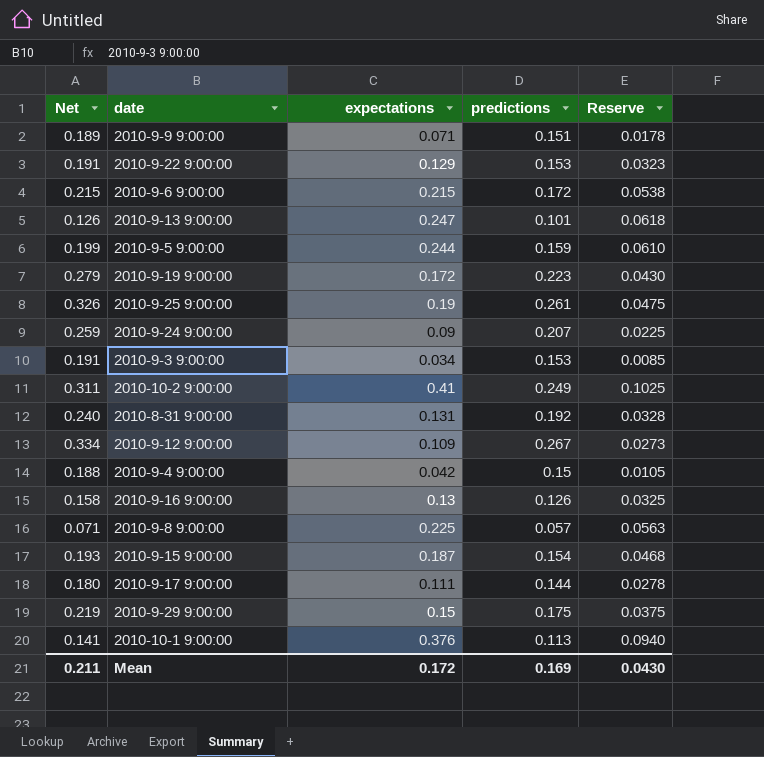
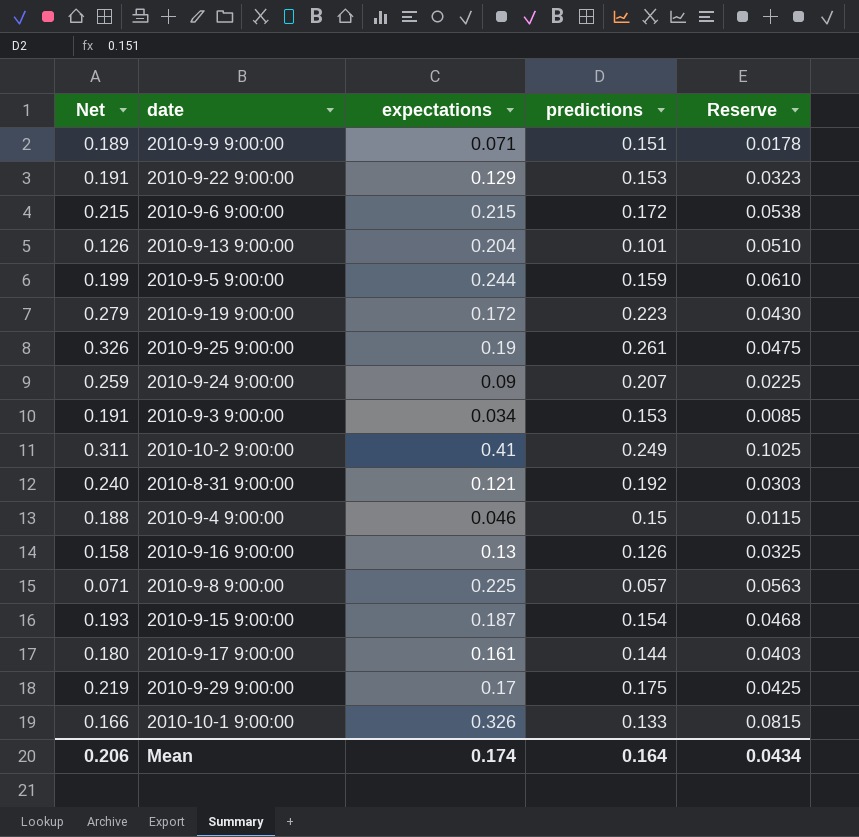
row 2010-9-12 9:00:00: 0.334 | 0.109 | 0.267 | 0.0273 -> none
2010-9-13 9:00:00 | expectations: 0.247 -> 0.204
2010-9-13 9:00:00 | Reserve: 0.0618 -> 0.0510
2010-8-31 9:00:00 | expectations: 0.131 -> 0.121
2010-8-31 9:00:00 | Reserve: 0.0328 -> 0.0303
2010-9-4 9:00:00 | expectations: 0.042 -> 0.046
2010-9-4 9:00:00 | Reserve: 0.0105 -> 0.0115
2010-9-17 9:00:00 | expectations: 0.111 -> 0.161
2010-9-17 9:00:00 | Reserve: 0.0278 -> 0.0403
2010-9-29 9:00:00 | expectations: 0.15 -> 0.17
2010-9-29 9:00:00 | Reserve: 0.0375 -> 0.0425
2010-10-1 9:00:00 | Net: 0.141 -> 0.166
2010-10-1 9:00:00 | expectations: 0.376 -> 0.326
2010-10-1 9:00:00 | predictions: 0.113 -> 0.133
2010-10-1 9:00:00 | Reserve: 0.0940 -> 0.0815
Mean | Net: 0.211 -> 0.206
Mean | expectations: 0.172 -> 0.174
Mean | predictions: 0.169 -> 0.164
Mean | Reserve: 0.0430 -> 0.0434

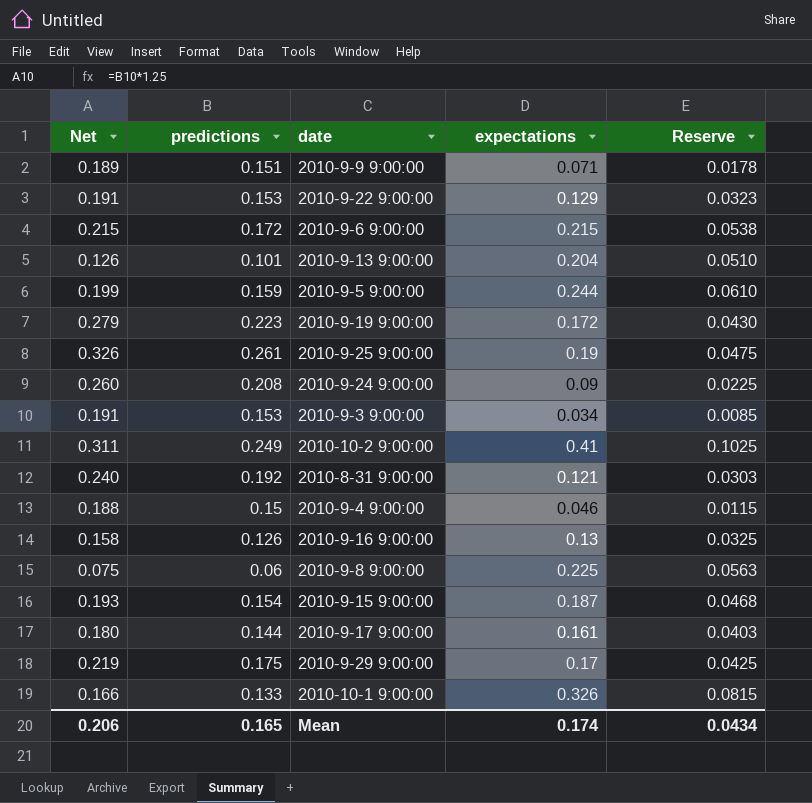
column predictions | position: 4 -> 2
2010-9-24 9:00:00 | Net: 0.259 -> 0.260
2010-9-24 9:00:00 | predictions: 0.207 -> 0.208
2010-9-8 9:00:00 | Net: 0.071 -> 0.075
2010-9-8 9:00:00 | predictions: 0.057 -> 0.06
Mean | predictions: 0.164 -> 0.165

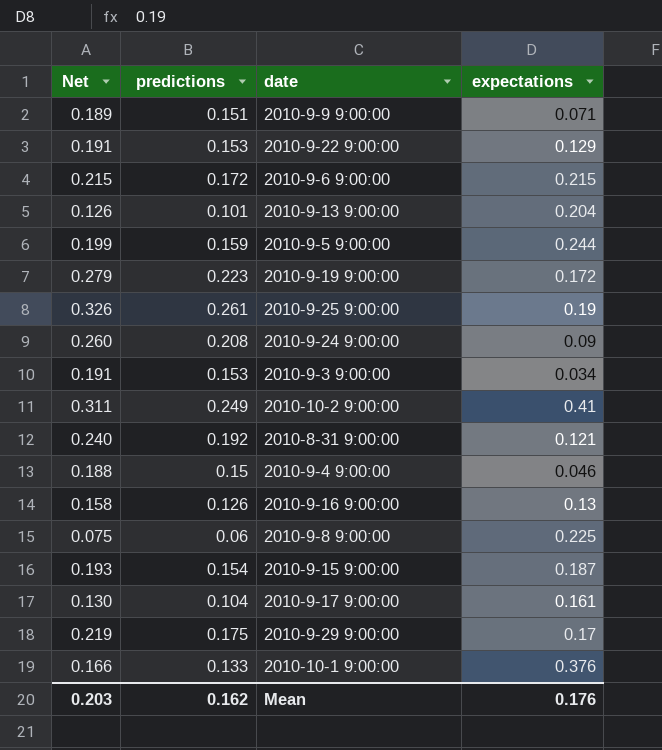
column Reserve | formula: [expectations] * 0.25 -> none
2010-9-17 9:00:00 | Net: 0.180 -> 0.130
2010-9-17 9:00:00 | predictions: 0.144 -> 0.104
2010-10-1 9:00:00 | expectations: 0.326 -> 0.376
Mean | Net: 0.206 -> 0.203
Mean | predictions: 0.165 -> 0.162
Mean | expectations: 0.174 -> 0.176

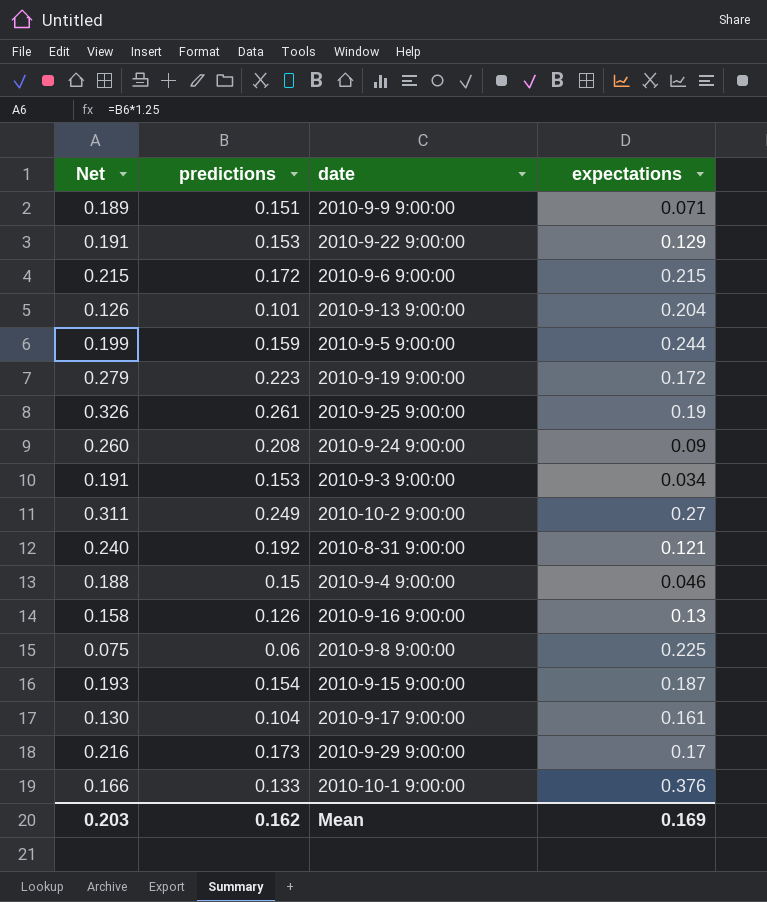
2010-10-2 9:00:00 | expectations: 0.41 -> 0.27
2010-9-29 9:00:00 | Net: 0.219 -> 0.216
2010-9-29 9:00:00 | predictions: 0.175 -> 0.173
Mean | expectations: 0.176 -> 0.169

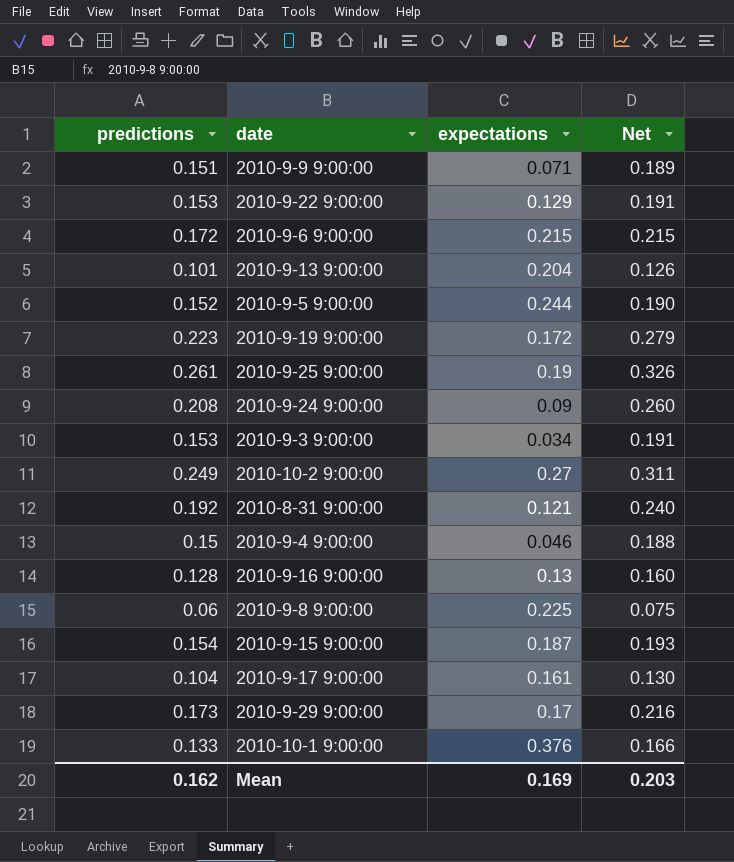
column Net | position: 1 -> 4
2010-9-5 9:00:00 | predictions: 0.159 -> 0.152
2010-9-5 9:00:00 | Net: 0.199 -> 0.190
2010-9-16 9:00:00 | predictions: 0.126 -> 0.128
2010-9-16 9:00:00 | Net: 0.158 -> 0.160

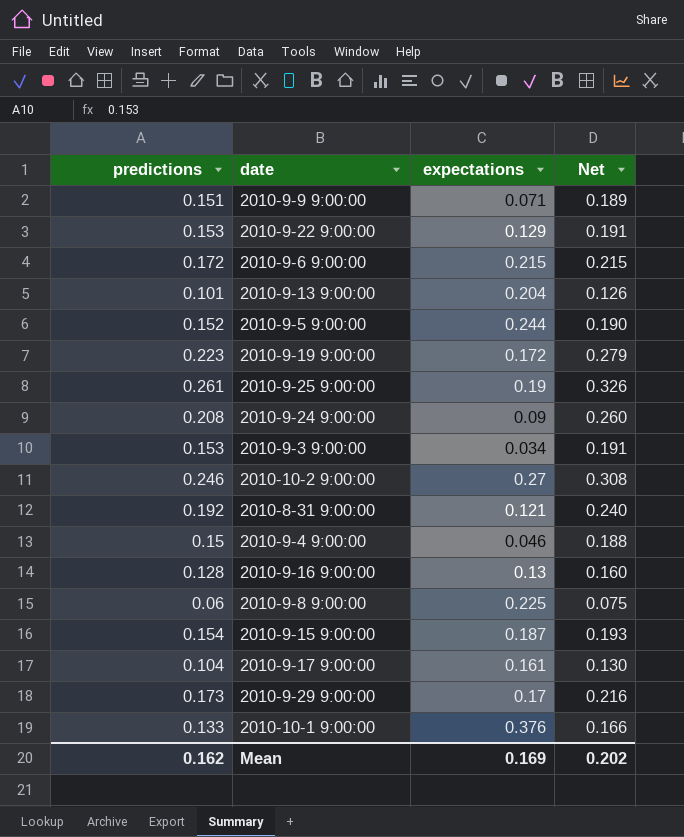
2010-10-2 9:00:00 | predictions: 0.249 -> 0.246
2010-10-2 9:00:00 | Net: 0.311 -> 0.308
Mean | Net: 0.203 -> 0.202

